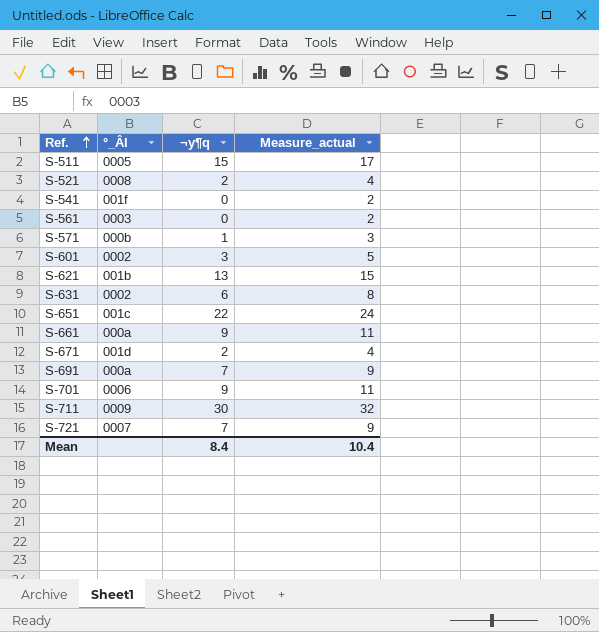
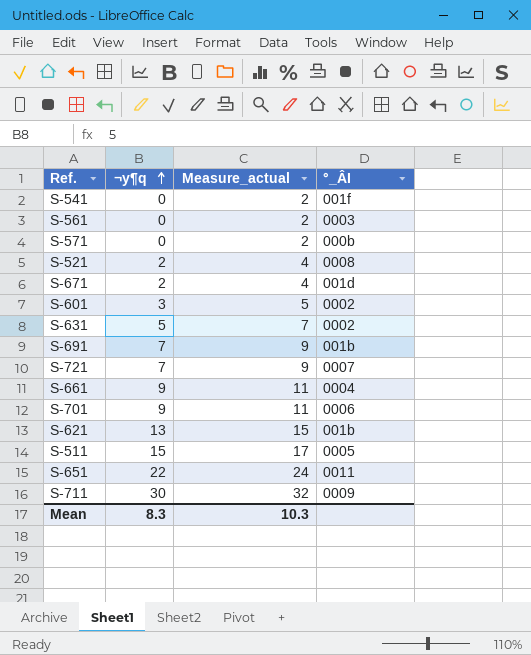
row order: Ref. ascending -> ¬y¶q ascending
column °_ÂI | position: 2 -> 4
S-571 | ¬y¶q: 1 -> 0
S-571 | Measure_actual: 3 -> 2
S-631 | ¬y¶q: 6 -> 5
S-631 | Measure_actual: 8 -> 7
S-691 | °_ÂI: 000a -> 001b
S-661 | °_ÂI: 000a -> 0004
S-651 | °_ÂI: 001c -> 0011
Mean | ¬y¶q: 8.4 -> 8.3
Mean | Measure_actual: 10.4 -> 10.3

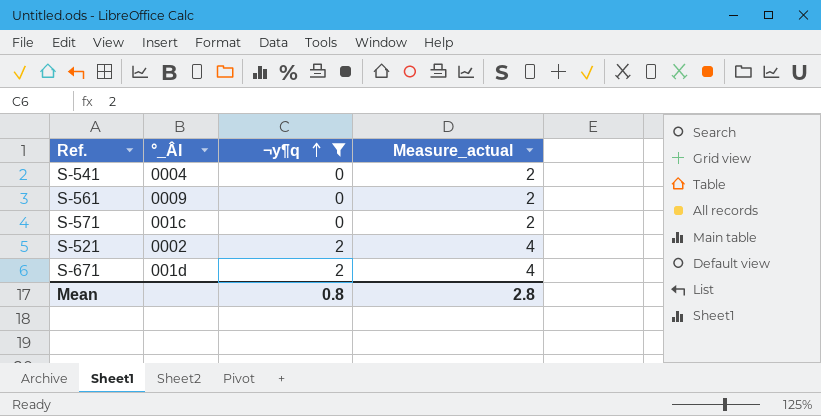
filter: none -> ¬y¶q <= 2
column °_ÂI | position: 4 -> 2
S-541 | °_ÂI: 001f -> 0004
S-561 | °_ÂI: 0003 -> 0009
S-571 | °_ÂI: 000b -> 001c
S-521 | °_ÂI: 0008 -> 0002
Mean | ¬y¶q: 8.3 -> 0.8
Mean | Measure_actual: 10.3 -> 2.8

